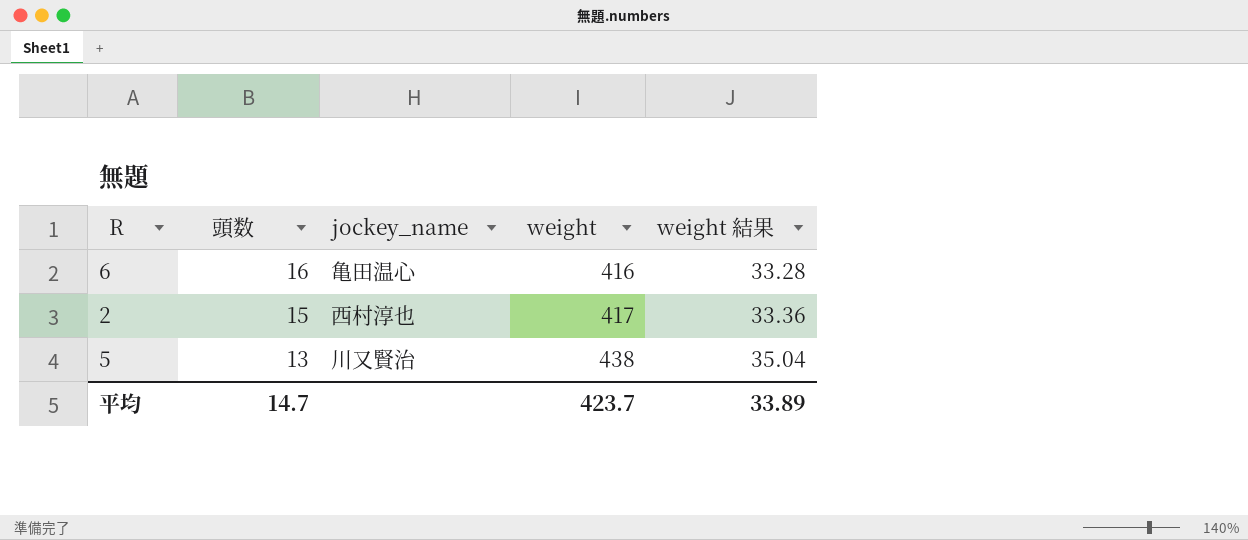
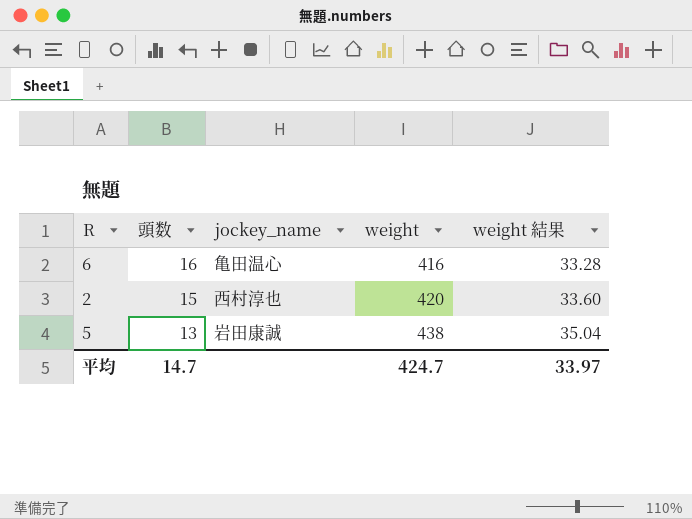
2 | weight: 417 -> 420
2 | weight 結果: 33.36 -> 33.60
5 | jockey_name: 川又賢治 -> 岩田康誠
平均 | weight: 423.7 -> 424.7
平均 | weight 結果: 33.89 -> 33.97

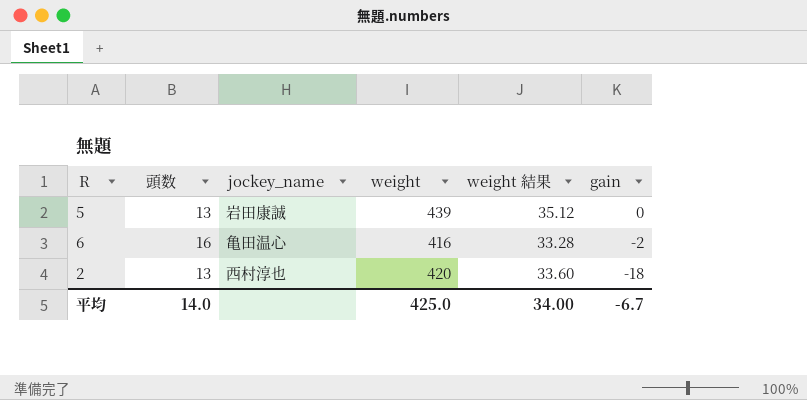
row order: 頭数 descending -> gain descending
column gain | position: none -> 6
5 | weight: 438 -> 439
5 | weight 結果: 35.04 -> 35.12
2 | 頭数: 15 -> 13
平均 | 頭数: 14.7 -> 14.0
平均 | weight: 424.7 -> 425.0
平均 | weight 結果: 33.97 -> 34.00

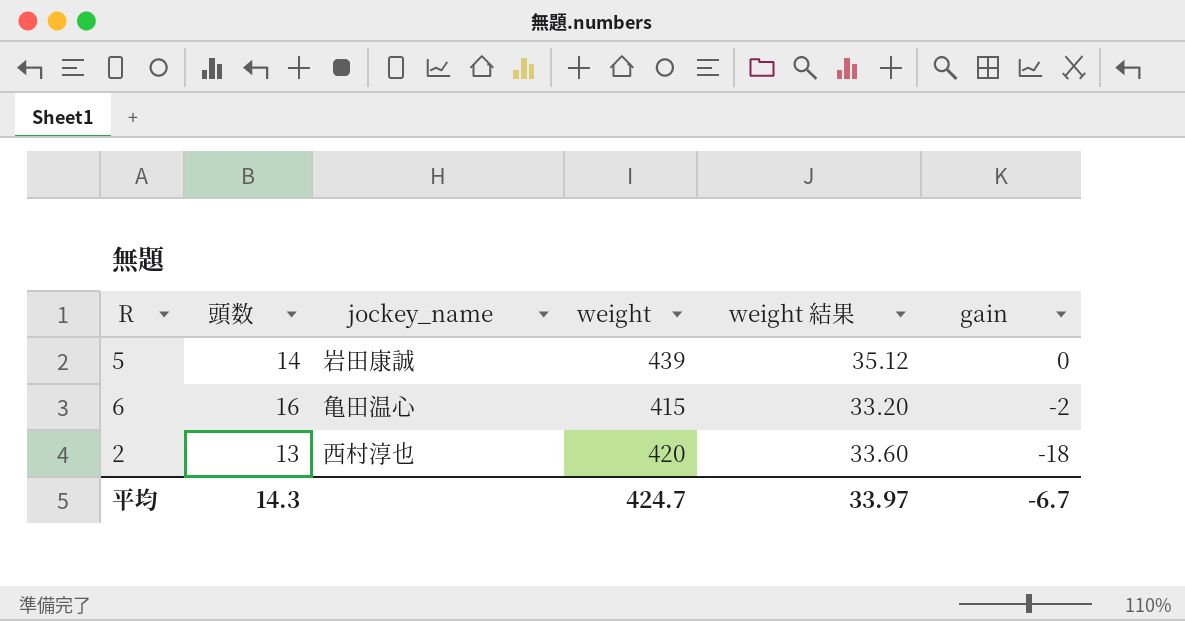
5 | 頭数: 13 -> 14
6 | weight: 416 -> 415
6 | weight 結果: 33.28 -> 33.20
平均 | 頭数: 14.0 -> 14.3
平均 | weight: 425.0 -> 424.7
平均 | weight 結果: 34.00 -> 33.97

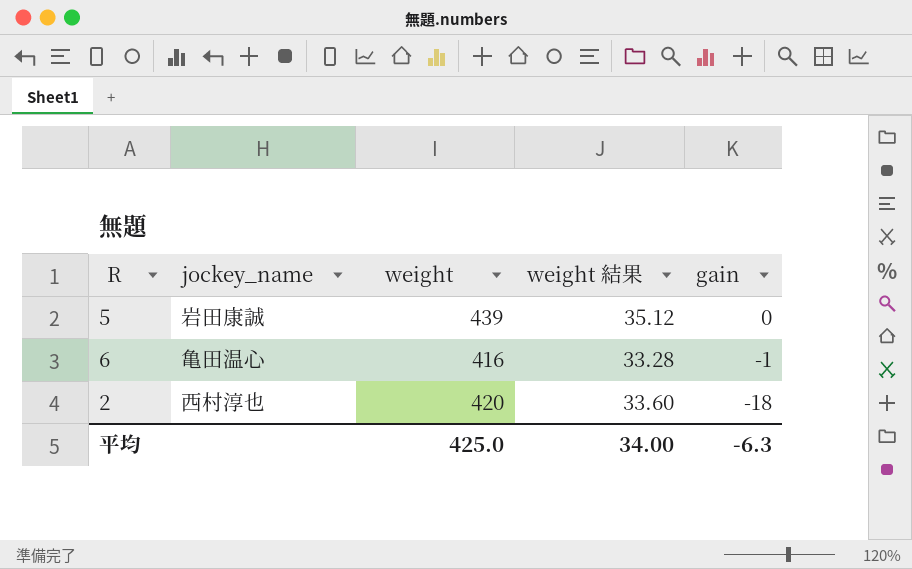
column 頭数 | position: 2 -> none
6 | weight: 415 -> 416
6 | weight 結果: 33.20 -> 33.28
6 | gain: -2 -> -1
平均 | weight: 424.7 -> 425.0
平均 | weight 結果: 33.97 -> 34.00
平均 | gain: -6.7 -> -6.3

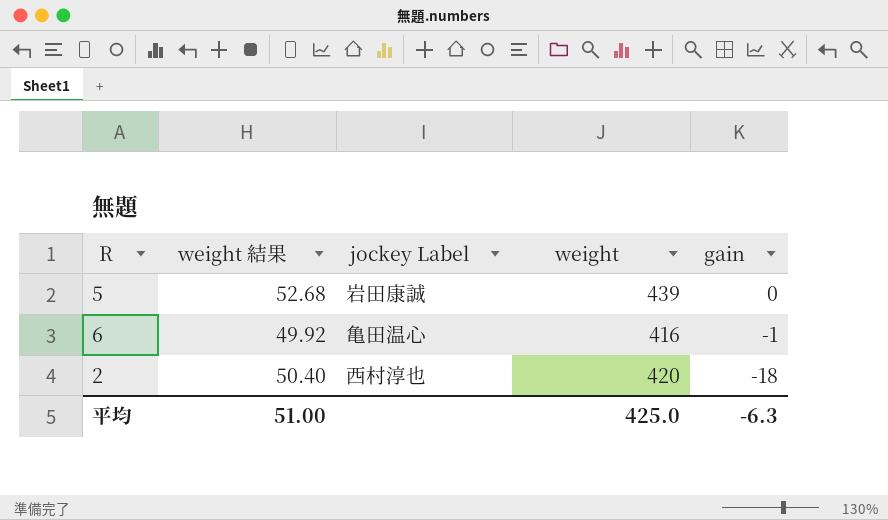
column weight 結果 | formula: [weight] * 0.08 -> [weight] * 0.12
column weight 結果 | position: 4 -> 2
column name: jockey_name -> jockey Label
平均 | weight 結果: 34.00 -> 51.00

